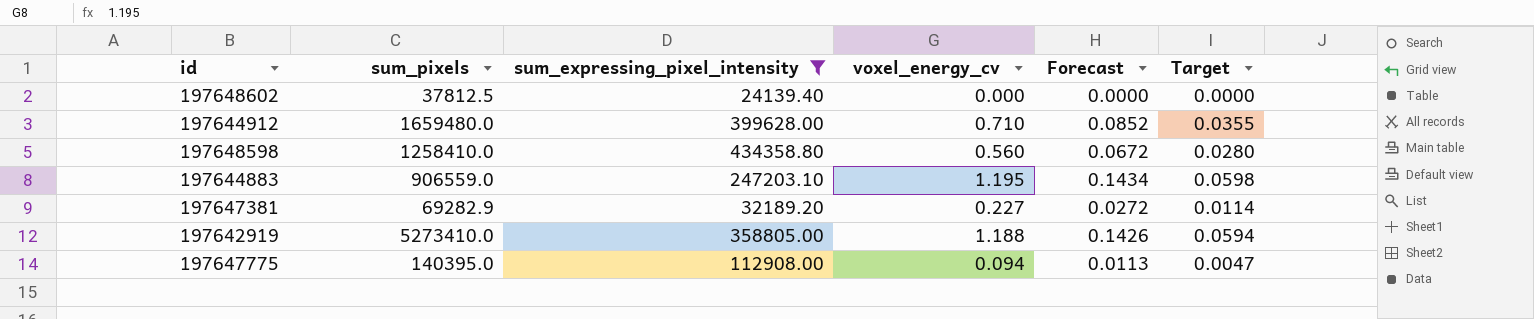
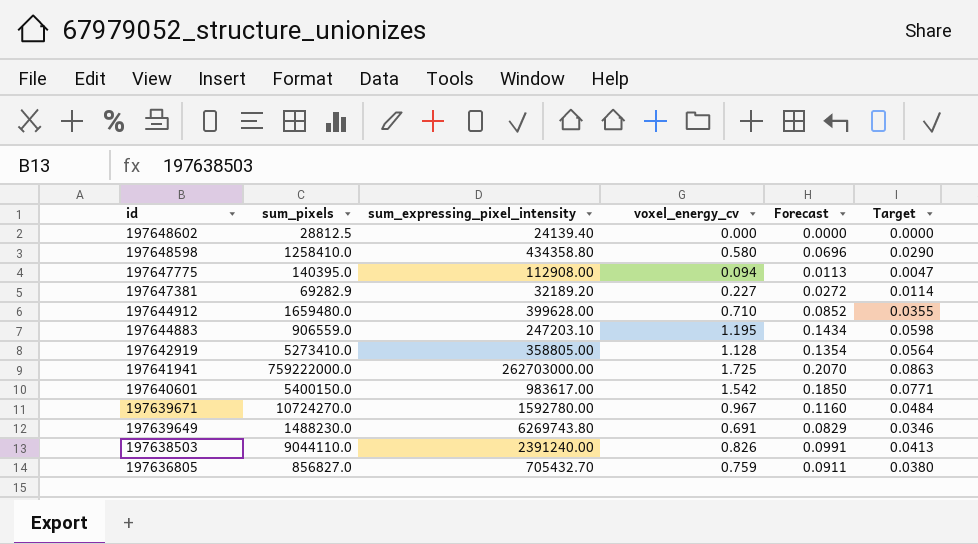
filter: sum_expressing_pixel_intensity <= 434358.80 -> none
row order: none -> id descending
197648602 | sum_pixels: 37812.5 -> 28812.5
197648598 | voxel_energy_cv: 0.560 -> 0.580
197648598 | Forecast: 0.0672 -> 0.0696
197648598 | Target: 0.0280 -> 0.0290
197642919 | voxel_energy_cv: 1.188 -> 1.128
197642919 | Forecast: 0.1426 -> 0.1354
197642919 | Target: 0.0594 -> 0.0564

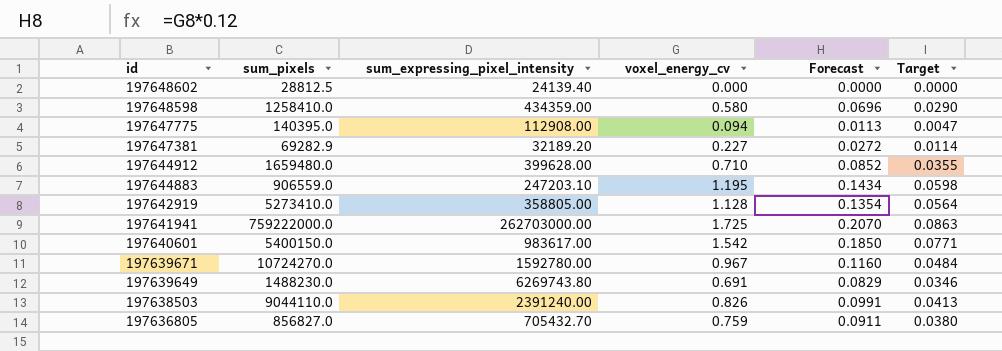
197648598 | sum_expressing_pixel_intensity: 434358.80 -> 434359.00

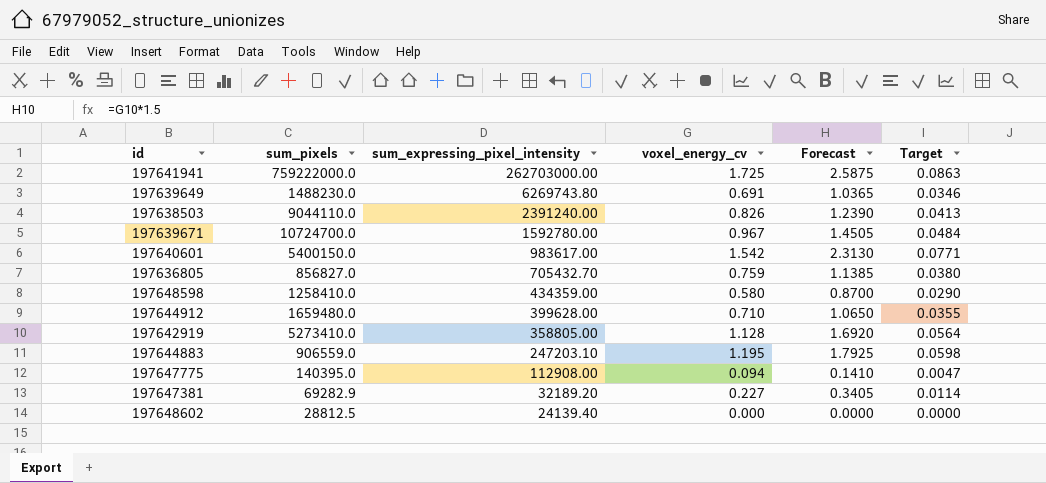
row order: id descending -> sum_expressing_pixel_intensity descending
column Forecast | formula: [voxel_energy_cv] * 0.12 -> [voxel_energy_cv] * 1.5
197639671 | sum_pixels: 10724270.0 -> 10724700.0

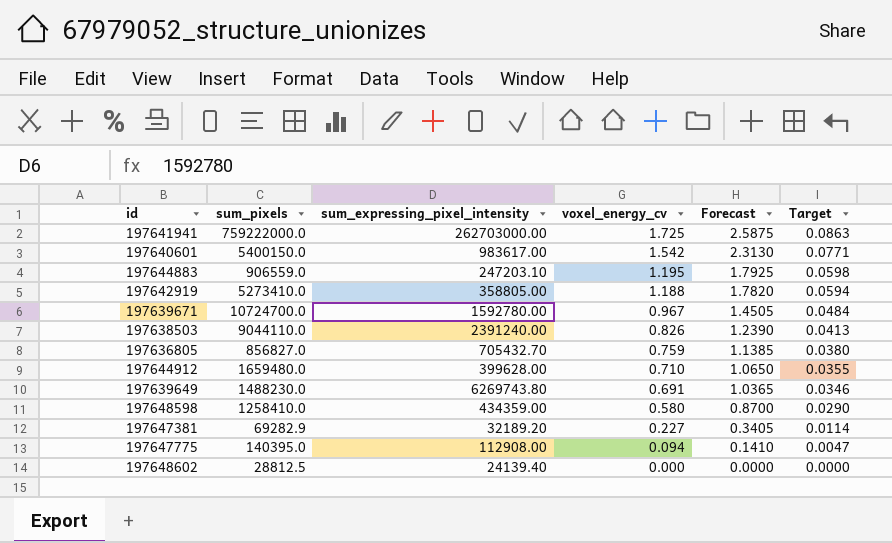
row order: sum_expressing_pixel_intensity descending -> voxel_energy_cv descending
197642919 | voxel_energy_cv: 1.128 -> 1.188
197642919 | Forecast: 1.6920 -> 1.7820
197642919 | Target: 0.0564 -> 0.0594

